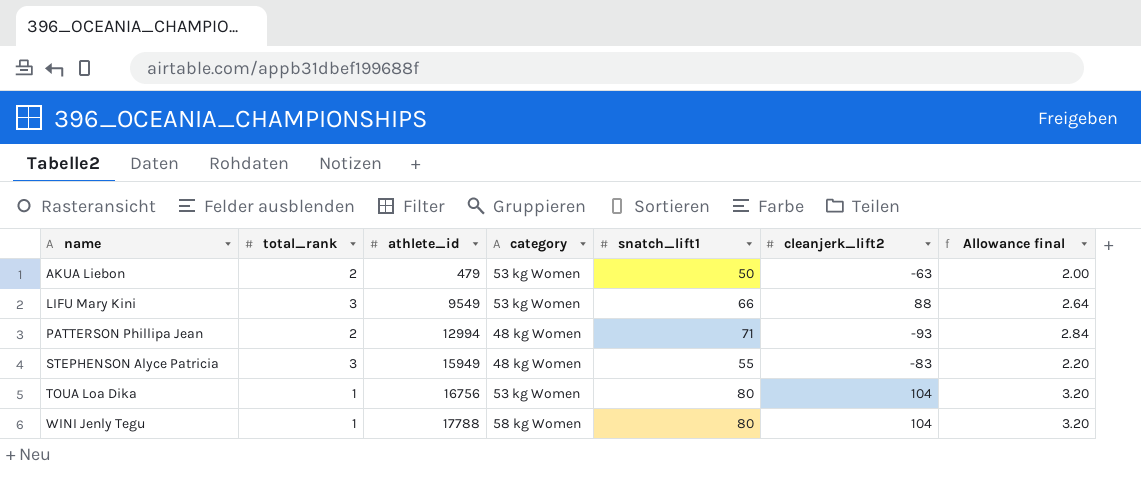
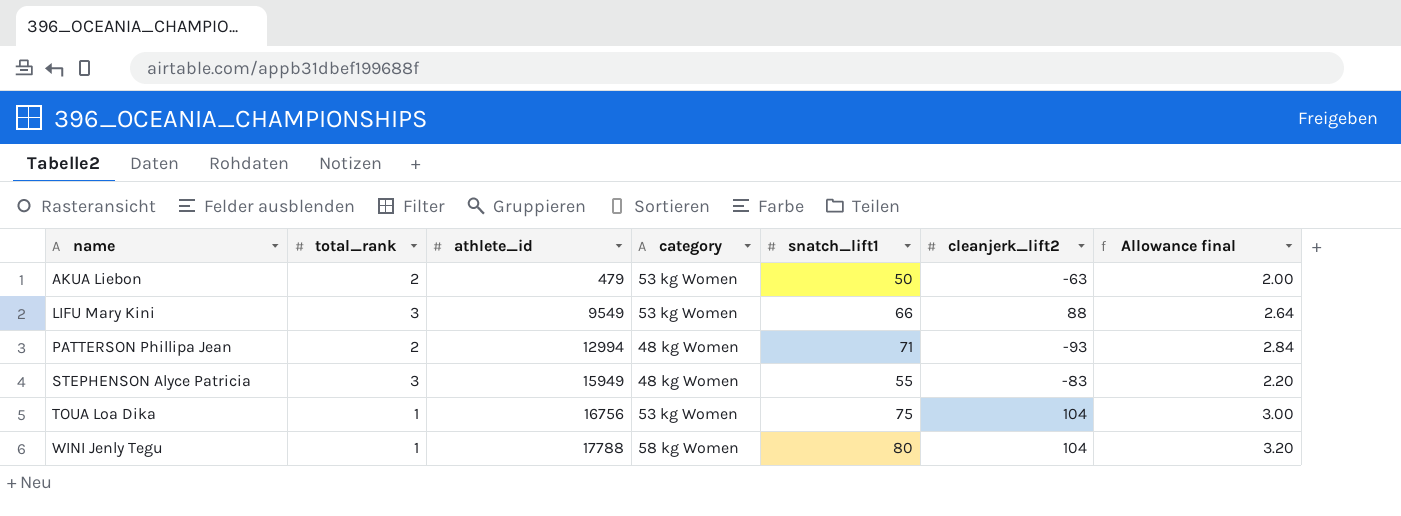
TOUA Loa Dika | snatch_lift1: 80 -> 75
TOUA Loa Dika | Allowance final: 3.20 -> 3.00

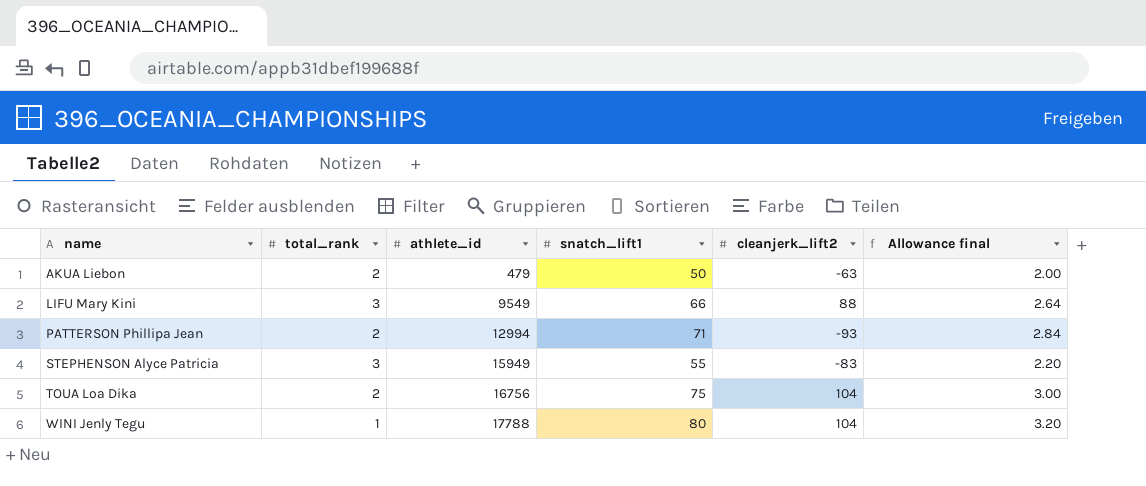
column category | position: 4 -> none
TOUA Loa Dika | total_rank: 1 -> 2

